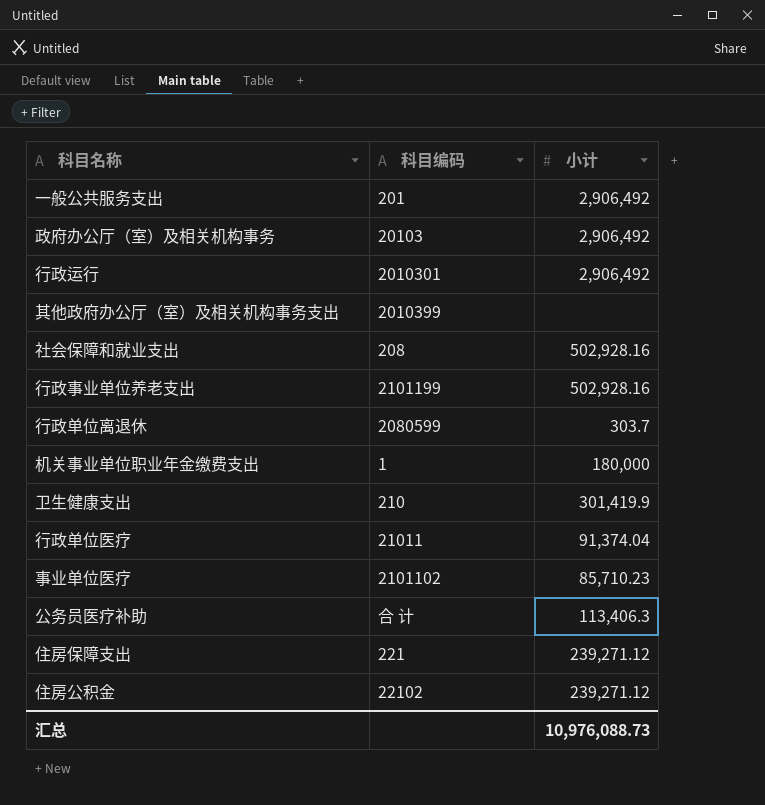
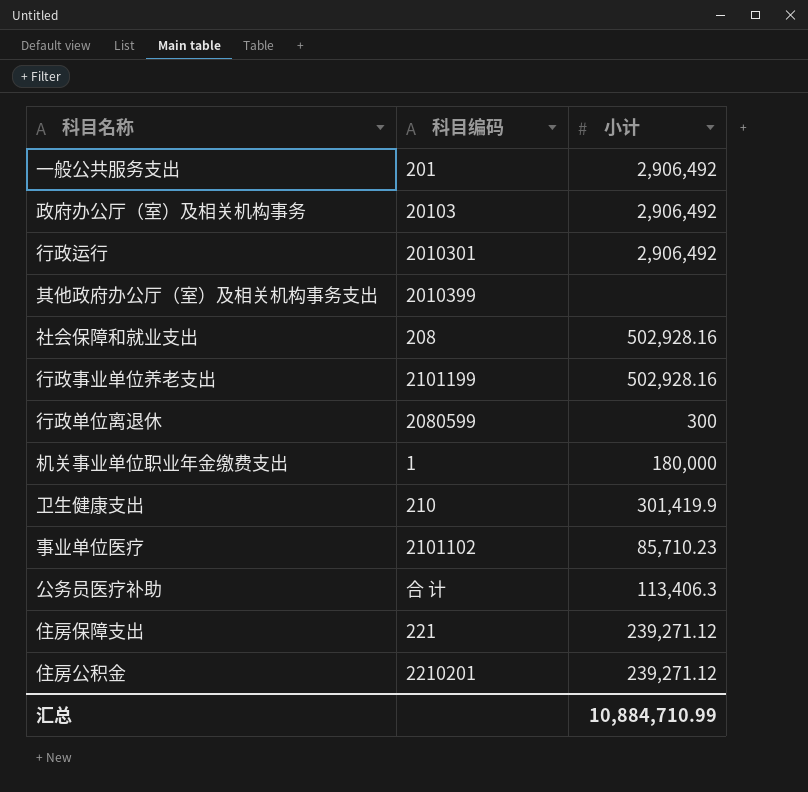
row 行政单位医疗: 21011 | 91,374.04 -> none
行政单位离退休 | 小计: 303.7 -> 300
住房公积金 | 科目编码: 22102 -> 2210201
汇总 | 小计: 10,976,088.73 -> 10,884,710.99

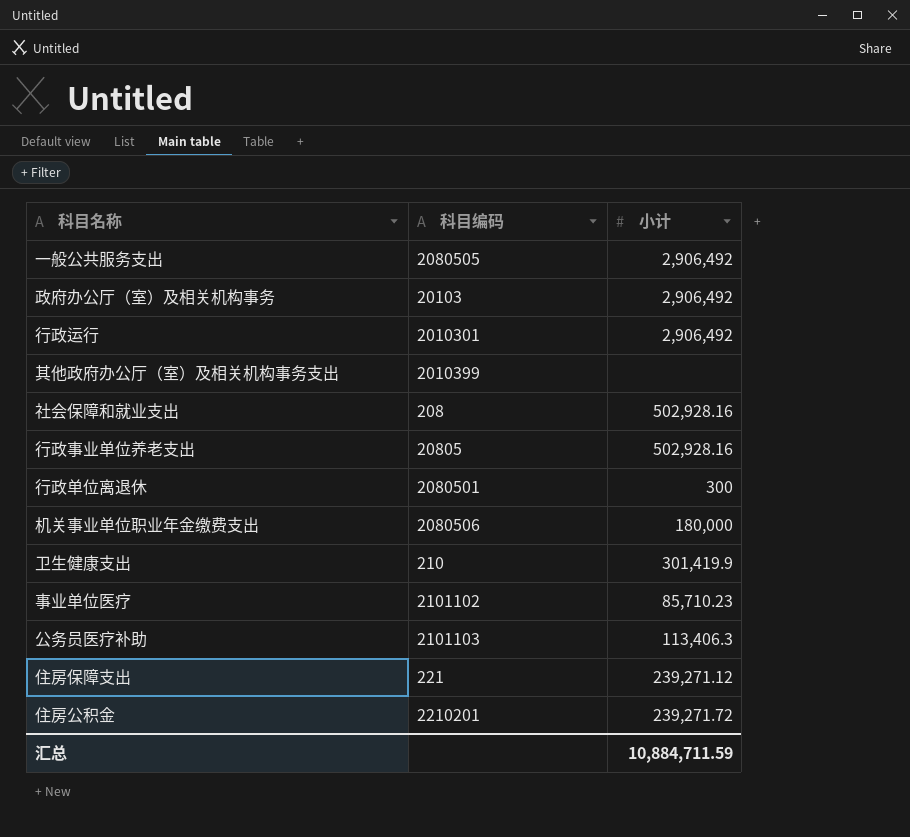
一般公共服务支出 | 科目编码: 201 -> 2080505
行政事业单位养老支出 | 科目编码: 2101199 -> 20805
行政单位离退休 | 科目编码: 2080599 -> 2080501
机关事业单位职业年金缴费支出 | 科目编码: 1 -> 2080506
公务员医疗补助 | 科目编码: 合 计 -> 2101103
住房公积金 | 小计: 239,271.12 -> 239,271.72
汇总 | 小计: 10,884,710.99 -> 10,884,711.59

